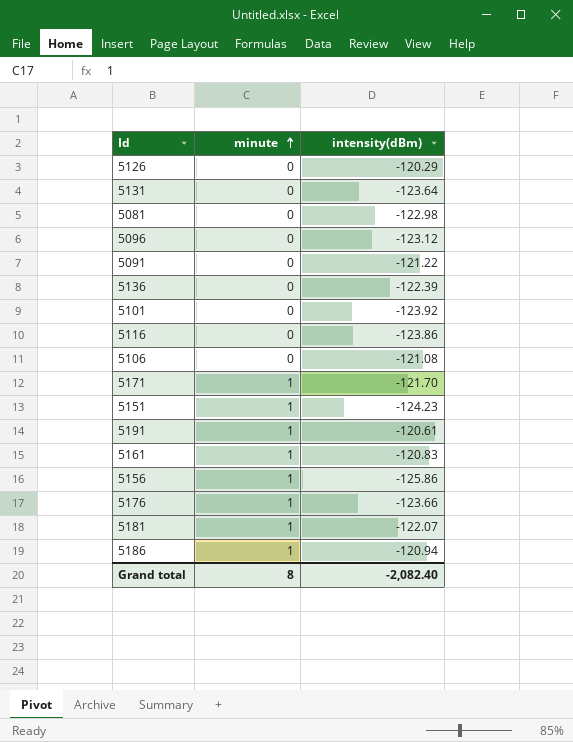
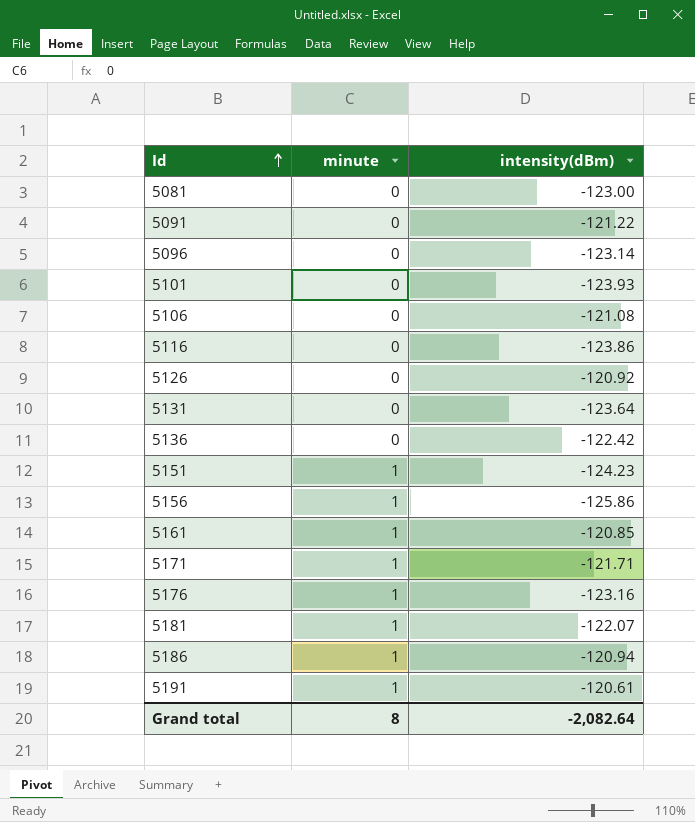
row order: minute ascending -> Id ascending
5081 | intensity(dBm): -122.98 -> -123.00
5096 | intensity(dBm): -123.12 -> -123.14
5101 | intensity(dBm): -123.92 -> -123.93
5126 | intensity(dBm): -120.29 -> -120.92
5136 | intensity(dBm): -122.39 -> -122.42
5161 | intensity(dBm): -120.83 -> -120.85
5171 | intensity(dBm): -121.70 -> -121.71
5176 | intensity(dBm): -123.66 -> -123.16
Grand total | intensity(dBm): -2,082.40 -> -2,082.64

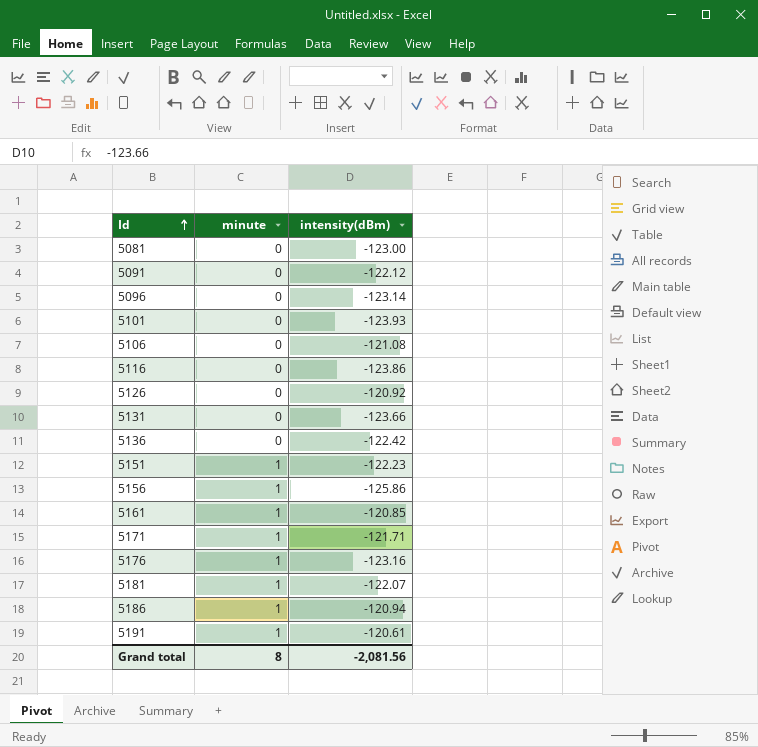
5091 | intensity(dBm): -121.22 -> -122.12
5131 | intensity(dBm): -123.64 -> -123.66
5151 | intensity(dBm): -124.23 -> -122.23
Grand total | intensity(dBm): -2,082.64 -> -2,081.56

